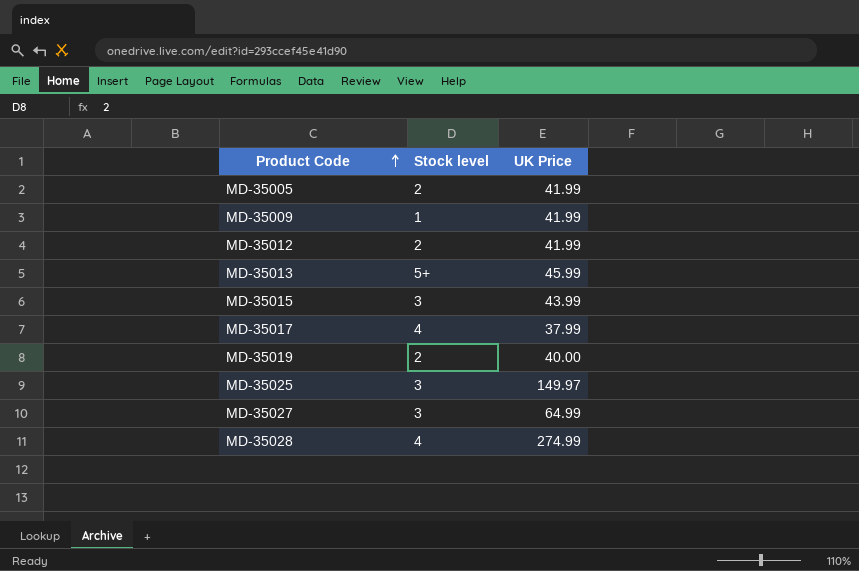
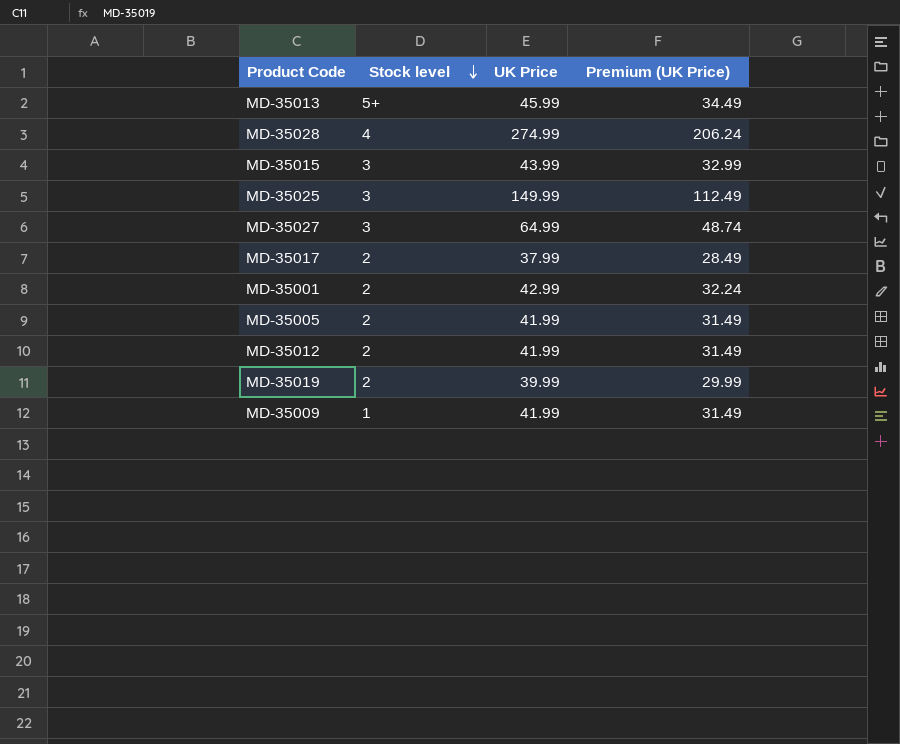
row order: Product Code ascending -> Stock level descending
column Premium (UK Price) | formula: none -> [UK Price] * 0.75
MD-35025 | UK Price: 149.97 -> 149.99
MD-35017 | Stock level: 4 -> 2
row MD-35001: none -> 2 | 42.99 | 32.24
MD-35019 | UK Price: 40.00 -> 39.99

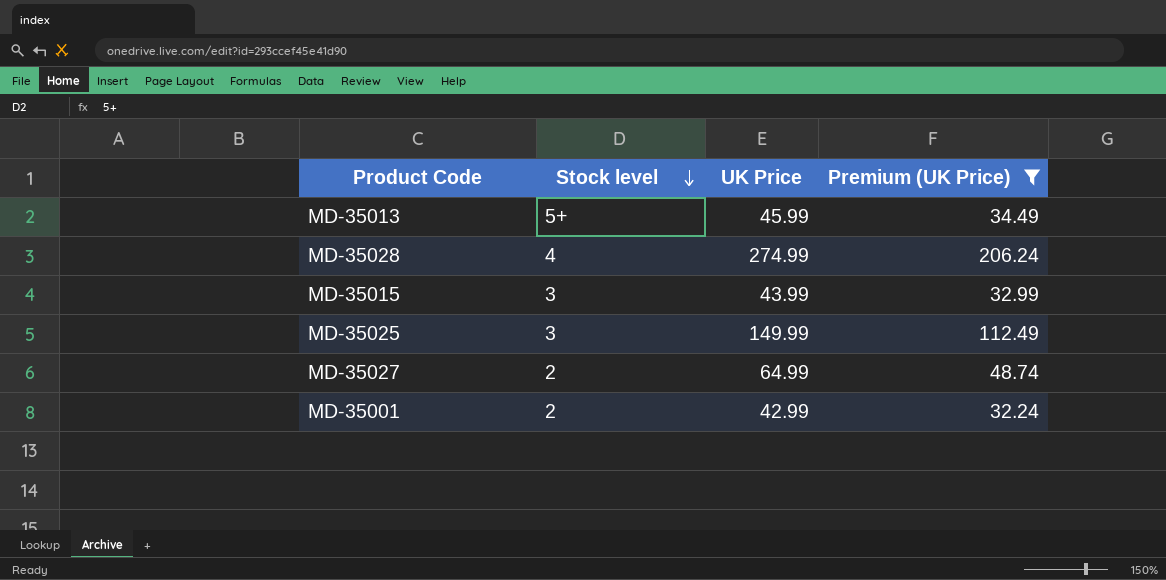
filter: none -> Premium (UK Price) >= 32.24
MD-35027 | Stock level: 3 -> 2

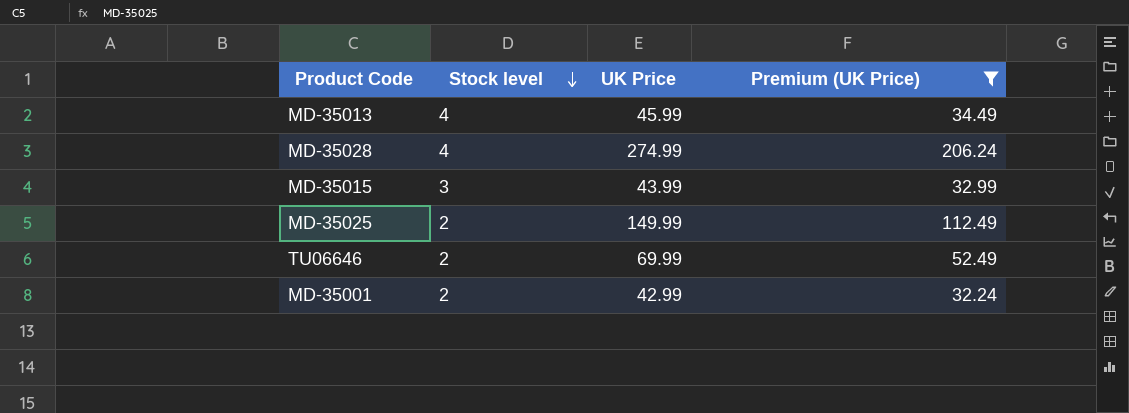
row MD-35027: 2 | 64.99 | 48.74 -> none
MD-35013 | Stock level: 5+ -> 4
MD-35025 | Stock level: 3 -> 2
row TU06646: none -> 2 | 69.99 | 52.49

